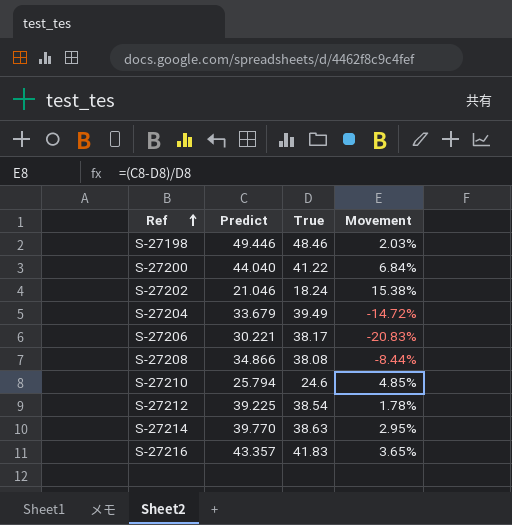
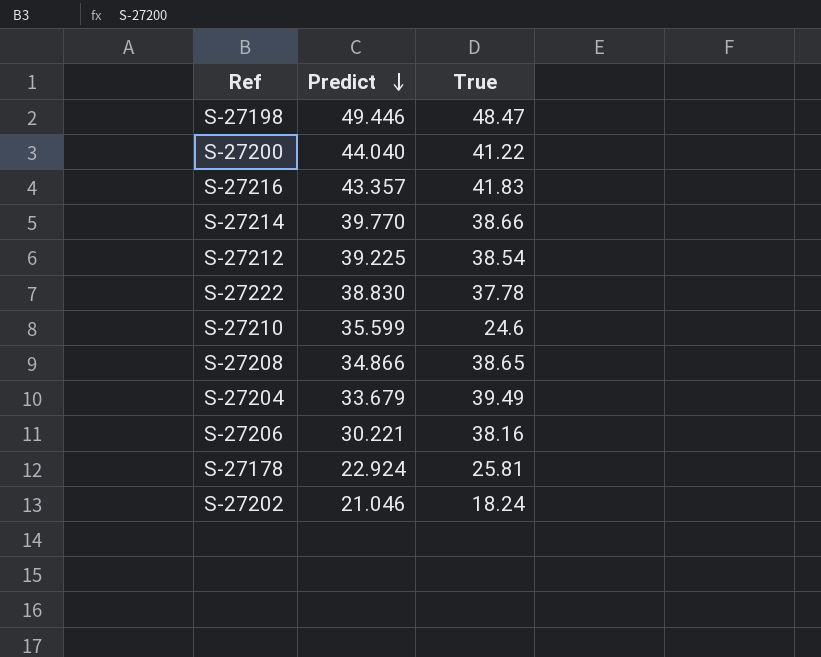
row order: Ref ascending -> Predict descending
column Movement | formula: ([Predict] - [True]) / [True] -> none
S-27198 | True: 48.46 -> 48.47
S-27214 | True: 38.63 -> 38.66
row S-27222: none -> 38.830 | 37.78
S-27210 | Predict: 25.794 -> 35.599
S-27208 | True: 38.08 -> 38.65
S-27206 | True: 38.17 -> 38.16
row S-27178: none -> 22.924 | 25.81

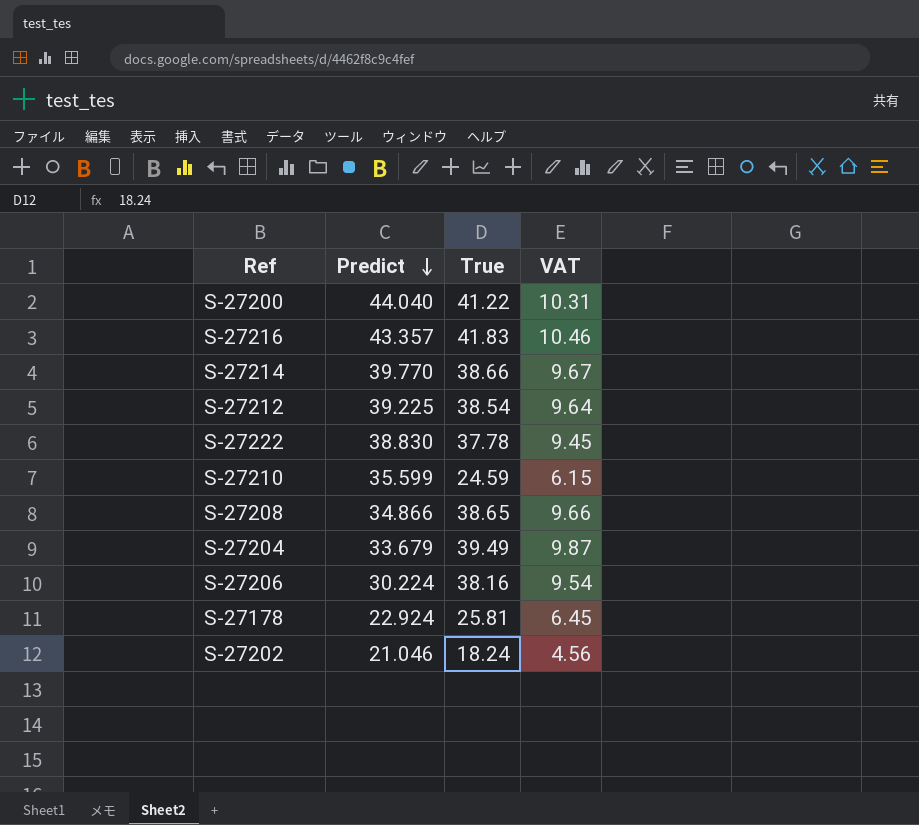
column VAT | formula: none -> [True] * 0.25
row S-27198: 49.446 | 48.47 -> none
S-27210 | True: 24.6 -> 24.59
S-27206 | Predict: 30.221 -> 30.224

